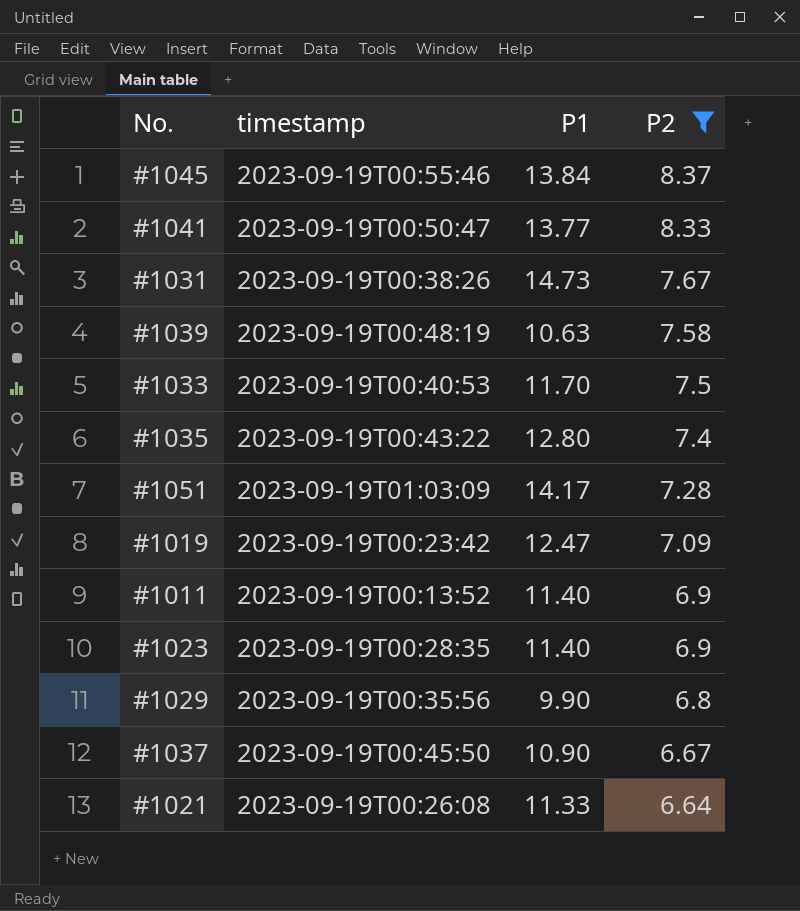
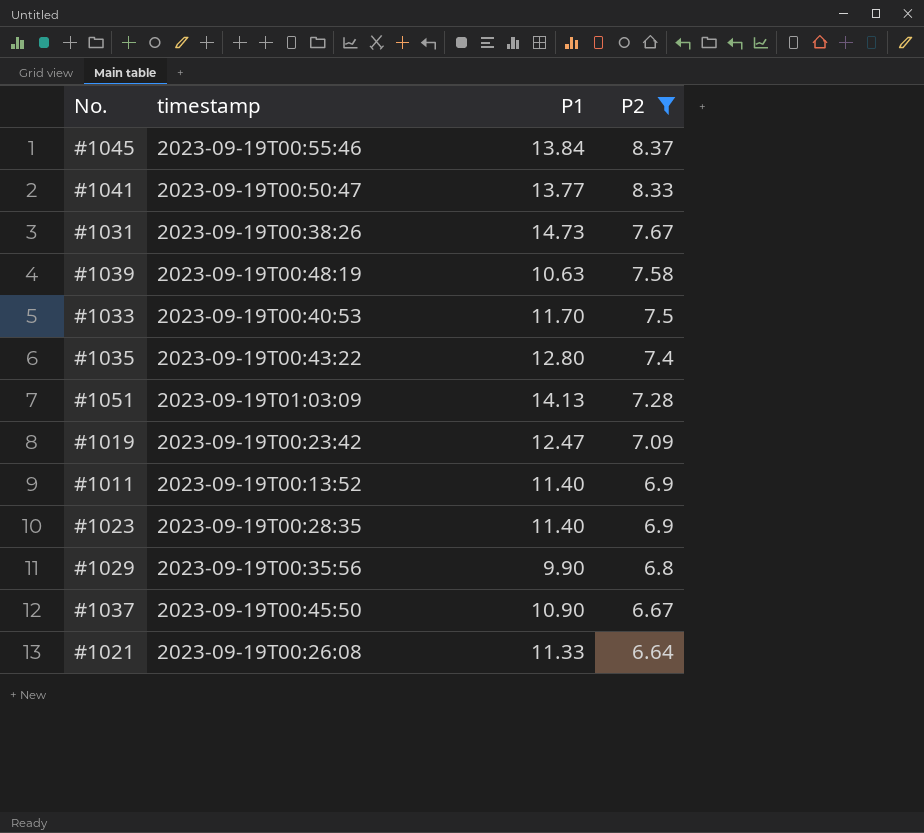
#1051 | P1: 14.17 -> 14.13

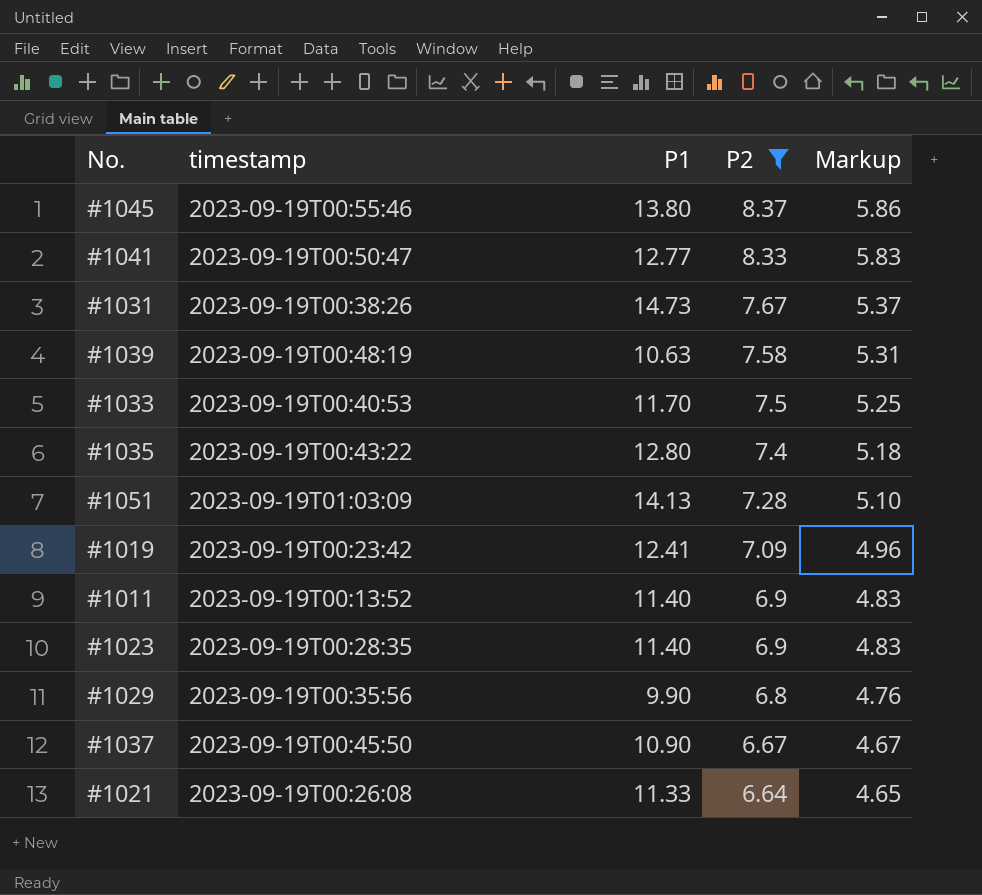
column Markup | formula: none -> [P2] * 0.7
#1045 | P1: 13.84 -> 13.80
#1041 | P1: 13.77 -> 12.77
#1019 | P1: 12.47 -> 12.41

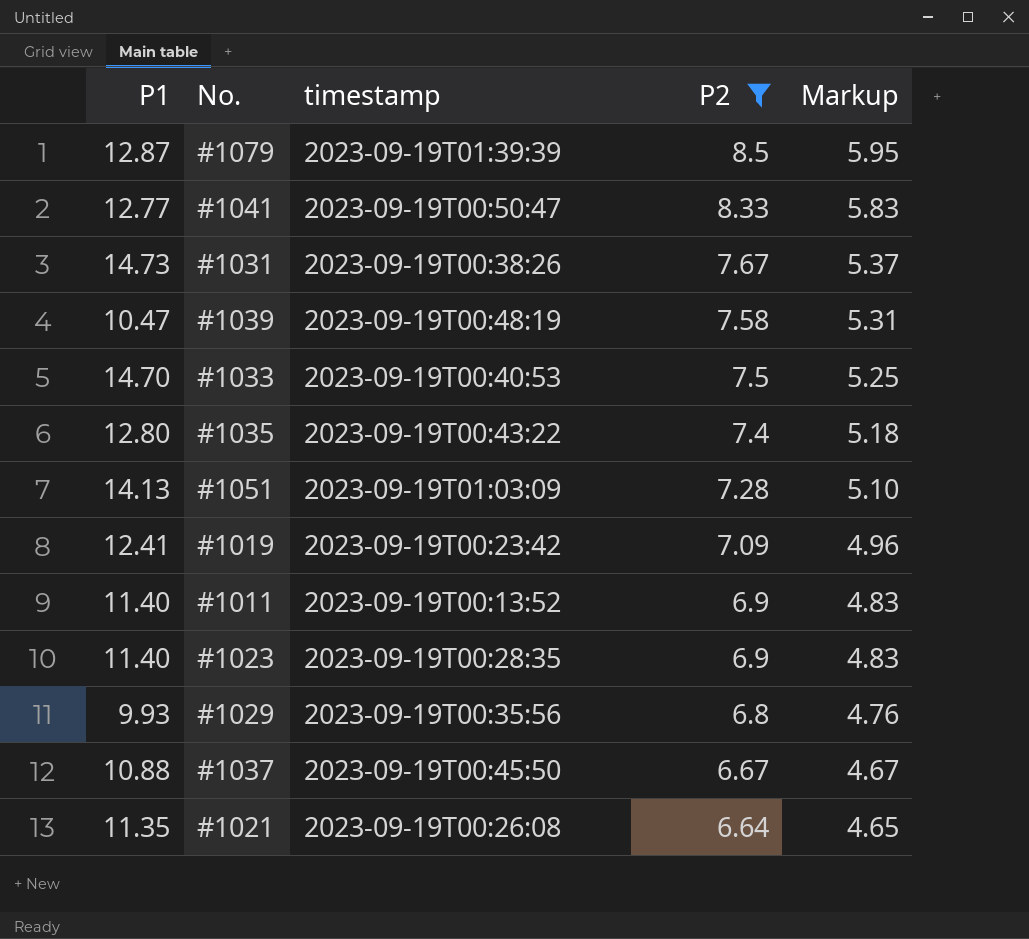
column P1 | position: 3 -> 1
row #1045: 2023-09-19T00:55:46 | 13.80 | 8.37 | 5.86 -> none
row #1079: none -> 12.87 | 2023-09-19T01:39:39 | 8.5 | 5.95
#1039 | P1: 10.63 -> 10.47
#1033 | P1: 11.70 -> 14.70
#1029 | P1: 9.90 -> 9.93
#1037 | P1: 10.90 -> 10.88
#1021 | P1: 11.33 -> 11.35

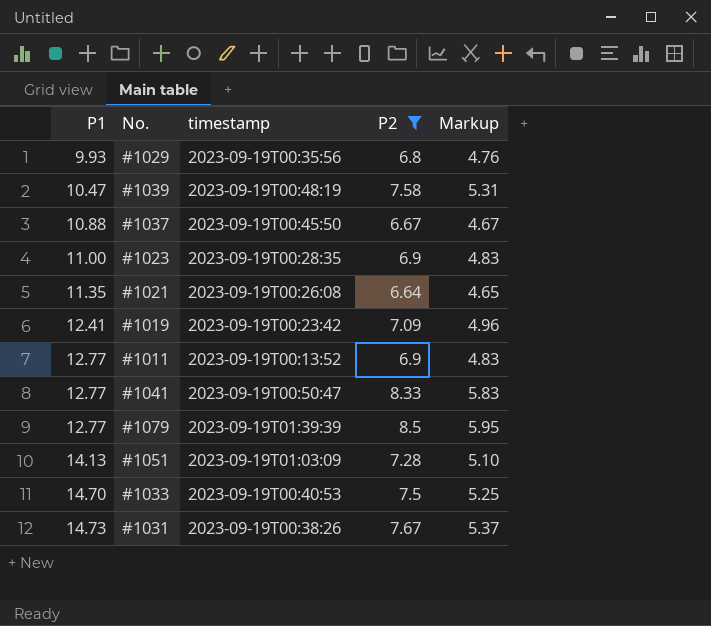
row order: P2 descending -> P1 ascending
row #1035: 12.80 | 2023-09-19T00:43:22 | 7.4 | 5.18 -> none
#1023 | P1: 11.40 -> 11.00
#1011 | P1: 11.40 -> 12.77
#1079 | P1: 12.87 -> 12.77

